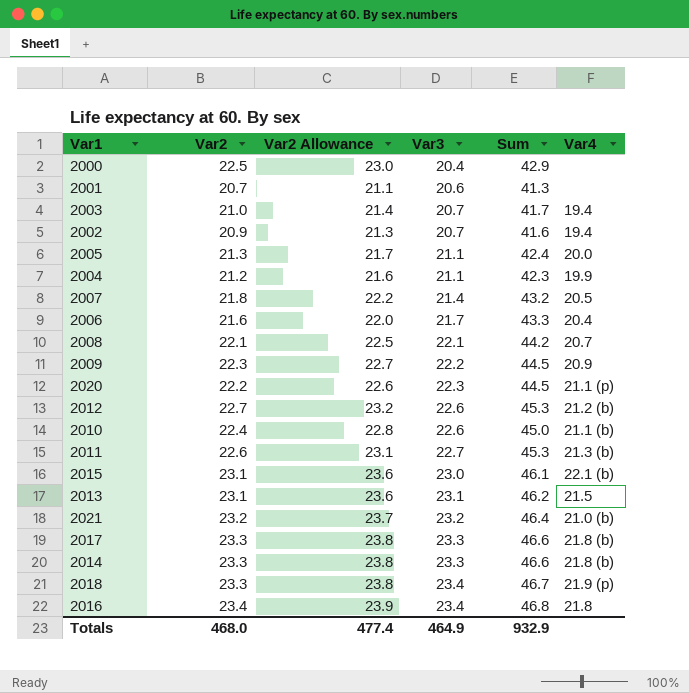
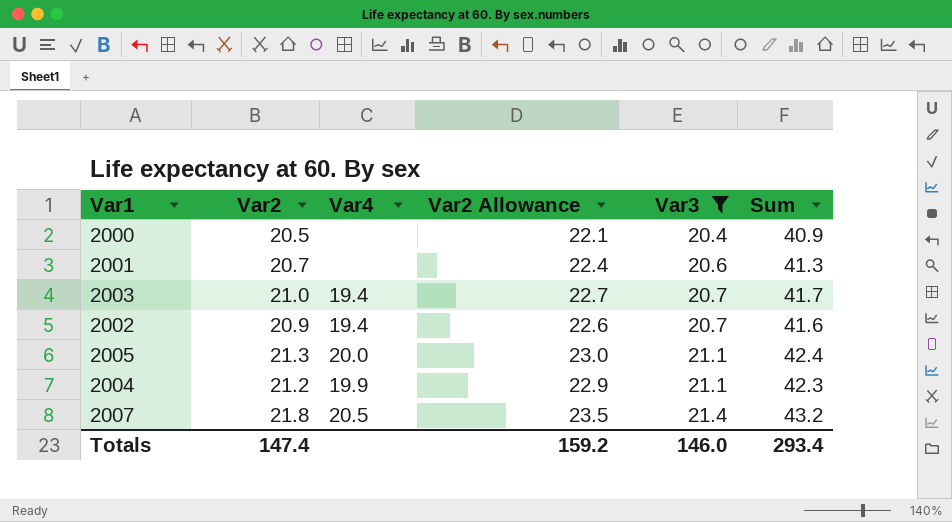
filter: none -> Var3 <= 21.4
column Var4 | position: 6 -> 3
column Var2 Allowance | formula: [Var2] * 1.02 -> [Var2] * 1.08
2000 | Var2: 22.5 -> 20.5
2000 | Sum: 42.9 -> 40.9
Totals | Var2: 468.0 -> 147.4
Totals | Var2 Allowance: 477.4 -> 159.2
Totals | Var3: 464.9 -> 146.0
Totals | Sum: 932.9 -> 293.4

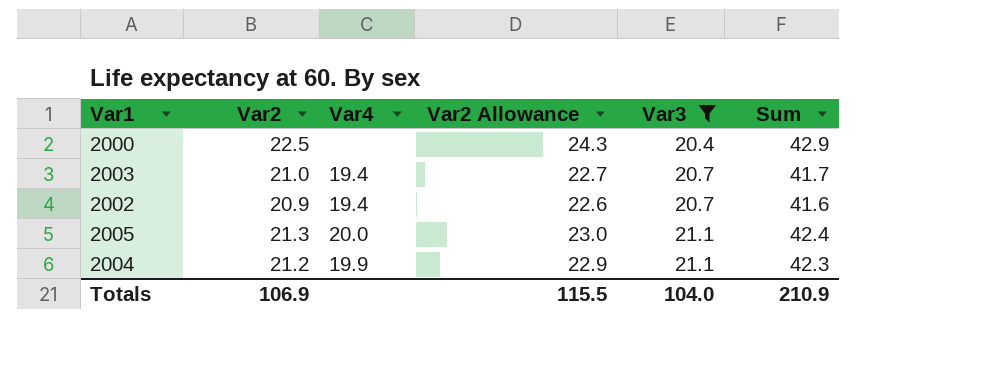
row 2001: 20.7 | none | 22.4 | 20.6 | 41.3 -> none
row 2007: 21.8 | 20.5 | 23.5 | 21.4 | 43.2 -> none
2000 | Var2: 20.5 -> 22.5
2000 | Var2 Allowance: 22.1 -> 24.3
2000 | Sum: 40.9 -> 42.9
Totals | Var2: 147.4 -> 106.9
Totals | Var2 Allowance: 159.2 -> 115.5
Totals | Var3: 146.0 -> 104.0
Totals | Sum: 293.4 -> 210.9

